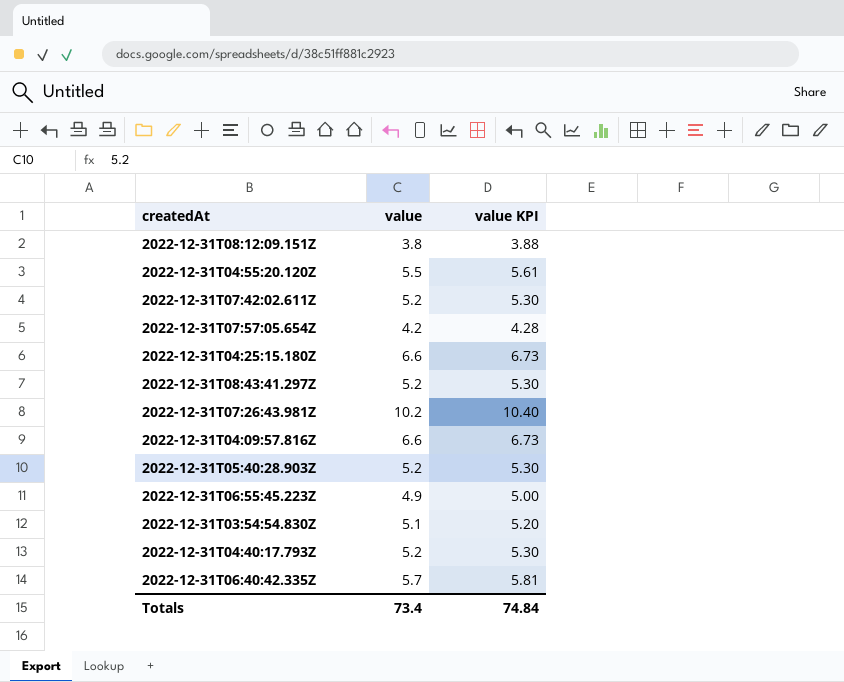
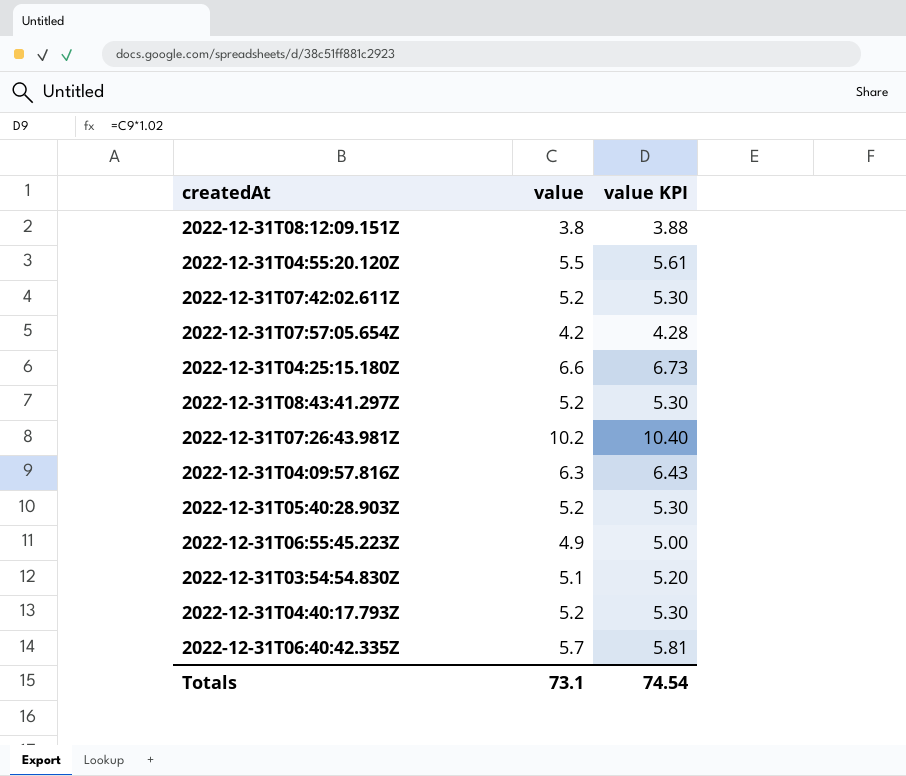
2022-12-31T04:09:57.816Z | value: 6.6 -> 6.3
2022-12-31T04:09:57.816Z | value KPI: 6.73 -> 6.43
Totals | value: 73.4 -> 73.1
Totals | value KPI: 74.84 -> 74.54

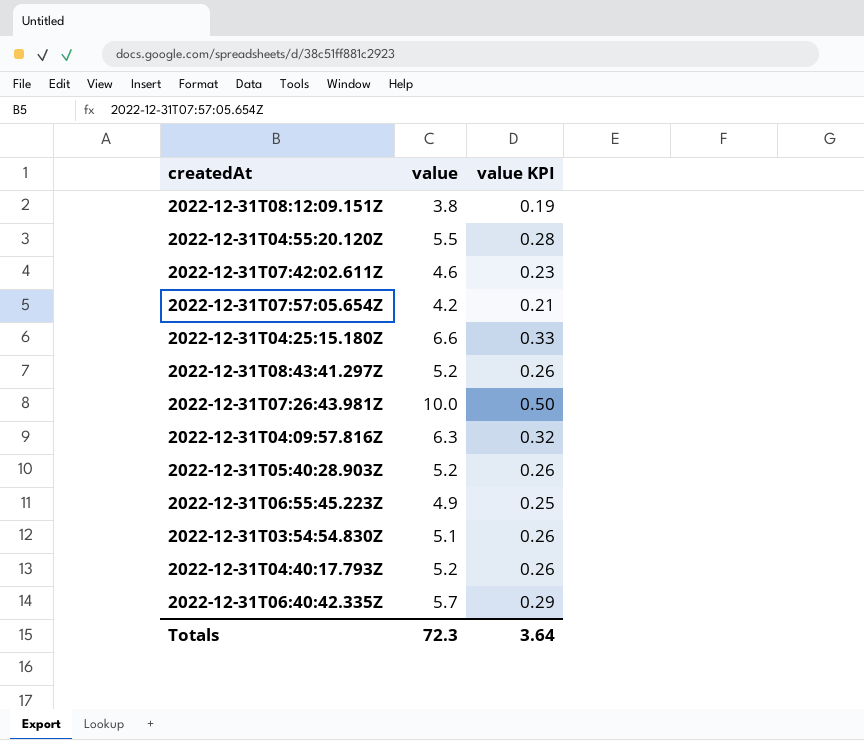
column value KPI | formula: [value] * 1.02 -> [value] * 0.05
2022-12-31T07:42:02.611Z | value: 5.2 -> 4.6
2022-12-31T07:26:43.981Z | value: 10.2 -> 10.0
Totals | value: 73.1 -> 72.3
Totals | value KPI: 74.54 -> 3.64

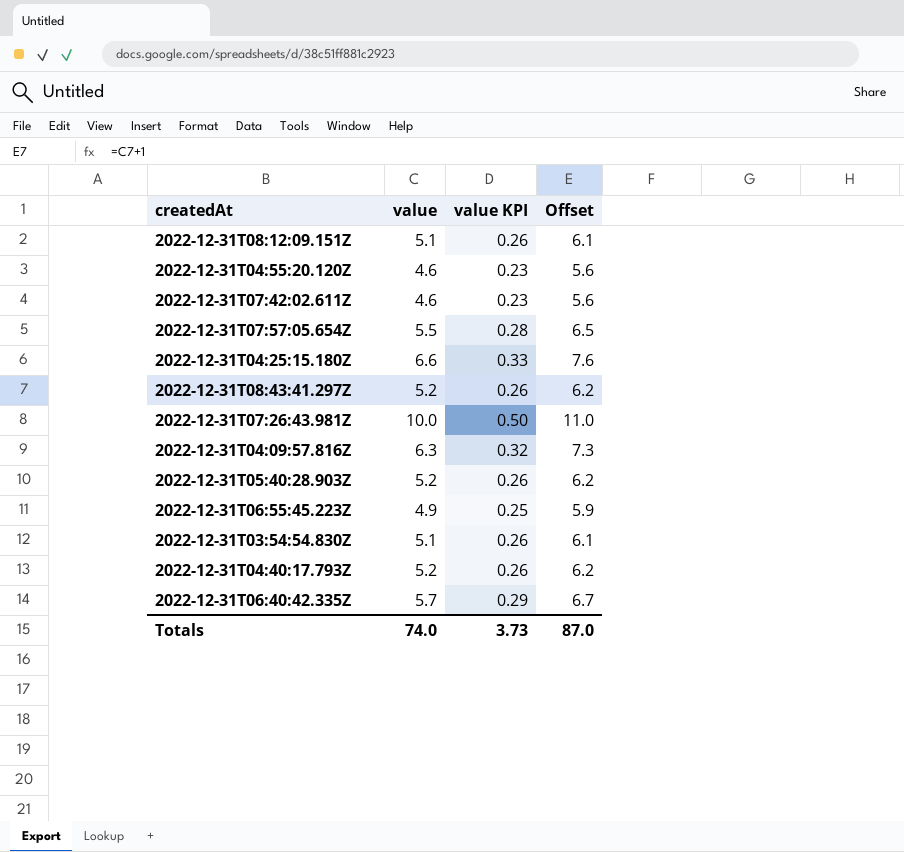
column Offset | formula: none -> [value] + 1
2022-12-31T08:12:09.151Z | value: 3.8 -> 5.1
2022-12-31T08:12:09.151Z | value KPI: 0.19 -> 0.26
2022-12-31T04:55:20.120Z | value: 5.5 -> 4.6
2022-12-31T04:55:20.120Z | value KPI: 0.28 -> 0.23
2022-12-31T07:57:05.654Z | value: 4.2 -> 5.5
2022-12-31T07:57:05.654Z | value KPI: 0.21 -> 0.28
Totals | value: 72.3 -> 74.0
Totals | value KPI: 3.64 -> 3.73

